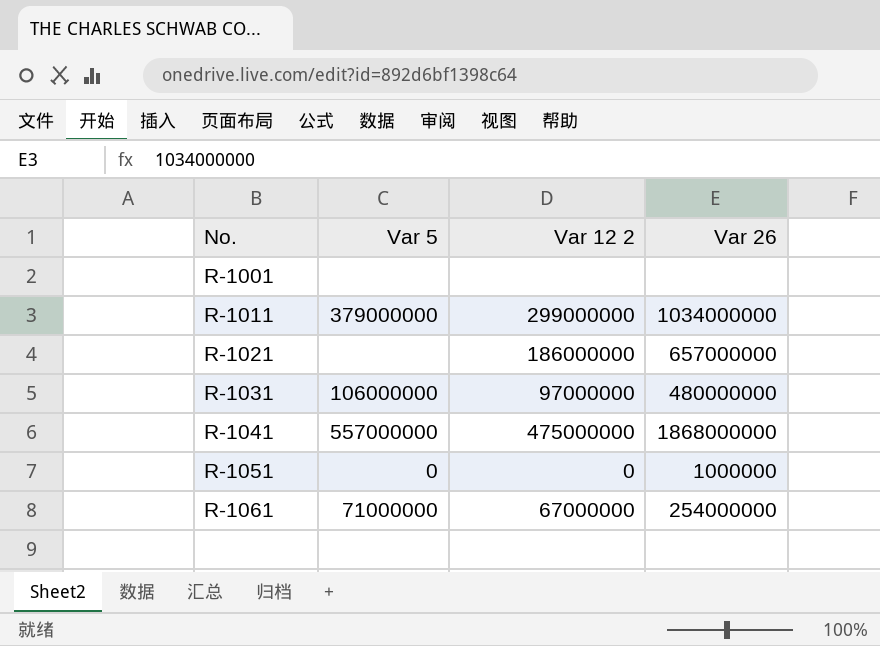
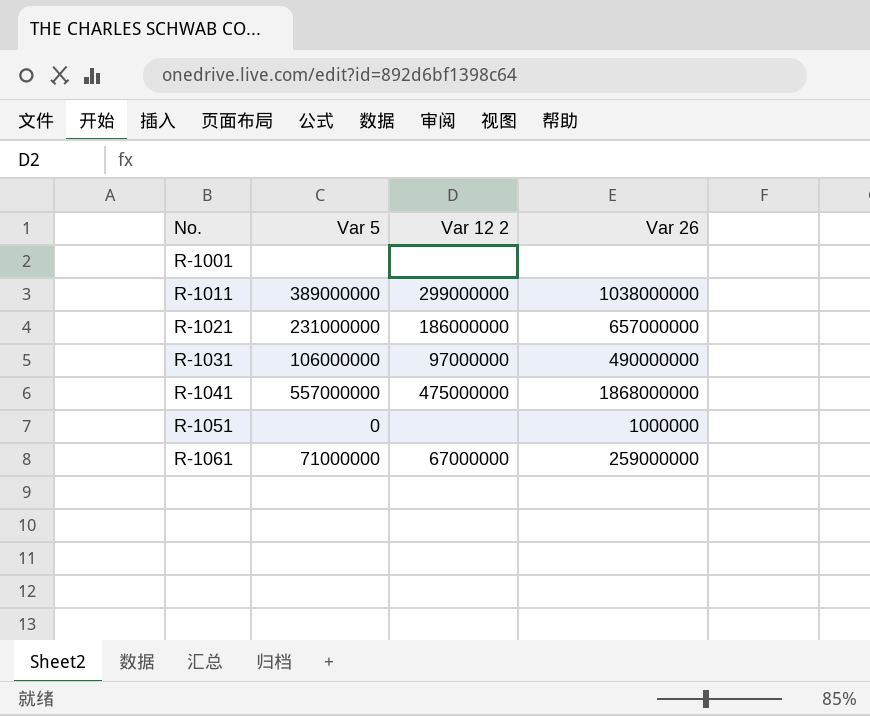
R-1011 | Var 5: 379000000 -> 389000000
R-1011 | Var 26: 1034000000 -> 1038000000
R-1021 | Var 5: none -> 231000000
R-1031 | Var 26: 480000000 -> 490000000
R-1051 | Var 12 2: 0 -> none
R-1061 | Var 26: 254000000 -> 259000000

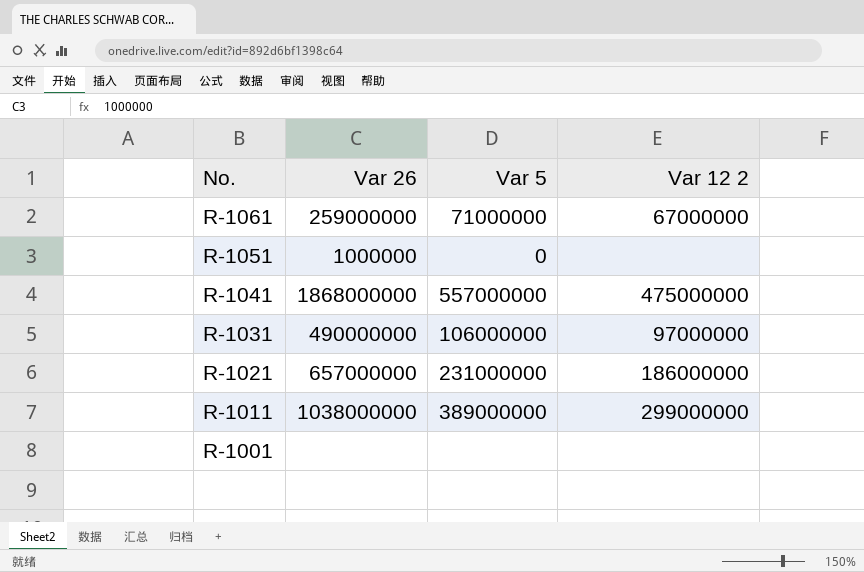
row order: No. ascending -> No. descending
column Var 26 | position: 4 -> 2

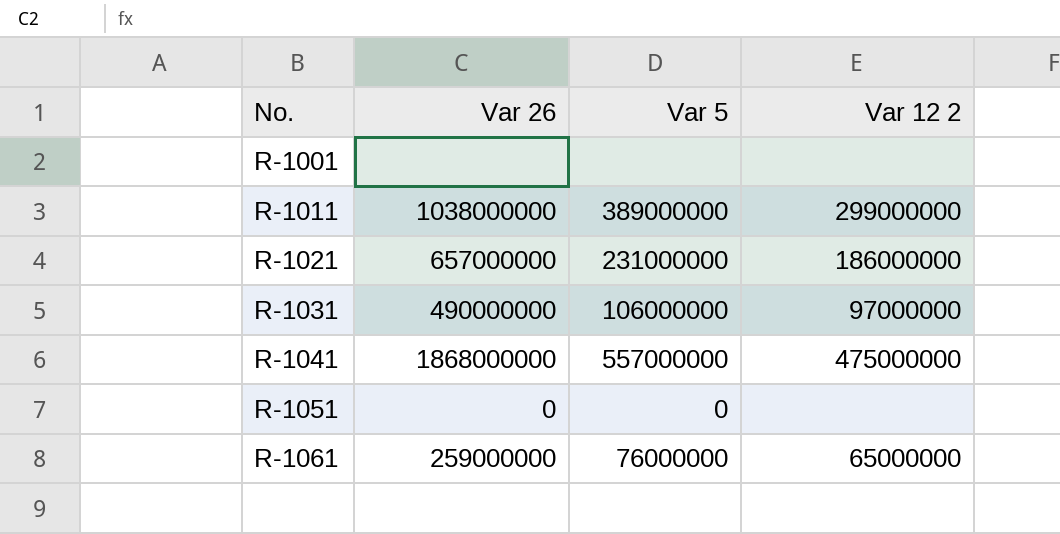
row order: No. descending -> No. ascending
R-1051 | Var 26: 1000000 -> 0
R-1061 | Var 5: 71000000 -> 76000000
R-1061 | Var 12 2: 67000000 -> 65000000

